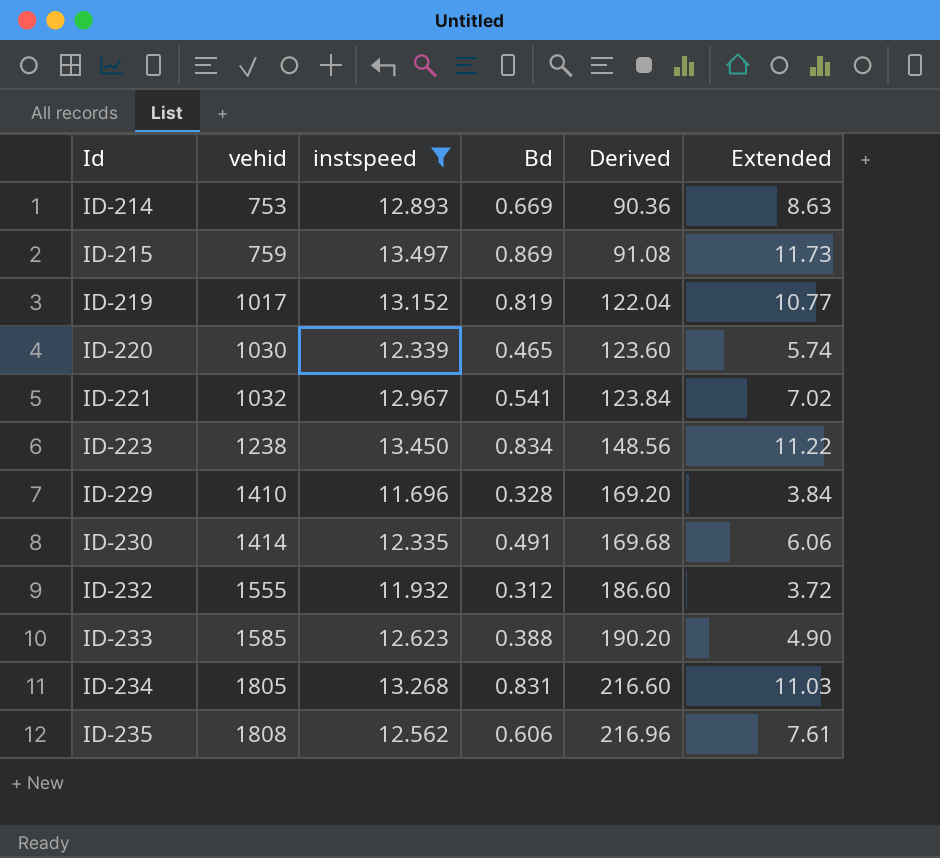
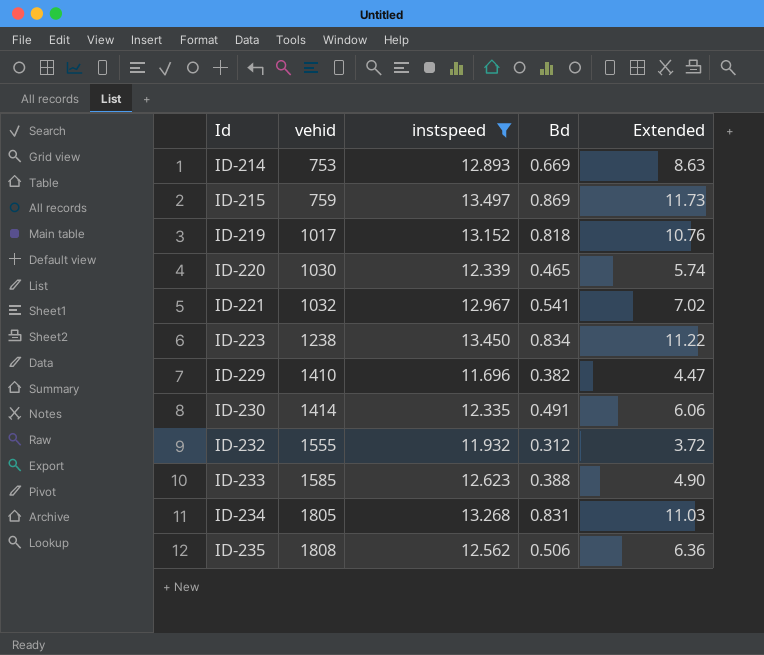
column Derived | formula: [vehid] * 0.12 -> none
ID-219 | Bd: 0.819 -> 0.818
ID-219 | Extended: 10.77 -> 10.76
ID-229 | Bd: 0.328 -> 0.382
ID-229 | Extended: 3.84 -> 4.47
ID-235 | Bd: 0.606 -> 0.506
ID-235 | Extended: 7.61 -> 6.36

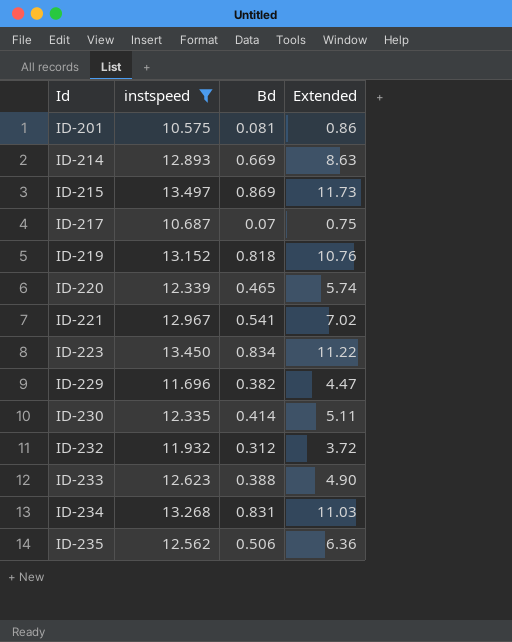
column vehid | position: 2 -> none
row ID-201: none -> 10.575 | 0.081 | 0.86
row ID-217: none -> 10.687 | 0.07 | 0.75
ID-230 | Bd: 0.491 -> 0.414
ID-230 | Extended: 6.06 -> 5.11

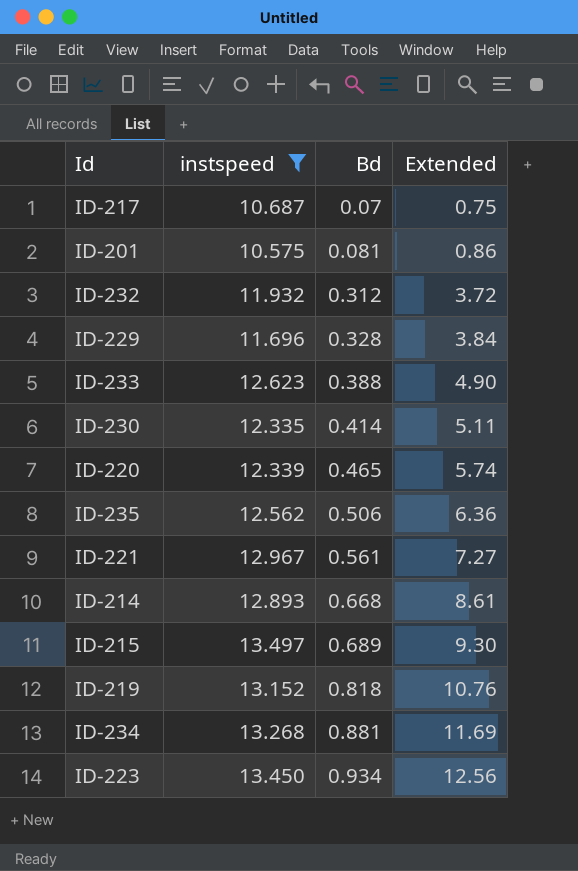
row order: Id ascending -> Bd ascending
ID-229 | Bd: 0.382 -> 0.328
ID-229 | Extended: 4.47 -> 3.84
ID-221 | Bd: 0.541 -> 0.561
ID-221 | Extended: 7.02 -> 7.27
ID-214 | Bd: 0.669 -> 0.668
ID-214 | Extended: 8.63 -> 8.61
ID-215 | Bd: 0.869 -> 0.689
ID-215 | Extended: 11.73 -> 9.30
ID-234 | Bd: 0.831 -> 0.881
ID-234 | Extended: 11.03 -> 11.69
ID-223 | Bd: 0.834 -> 0.934
ID-223 | Extended: 11.22 -> 12.56

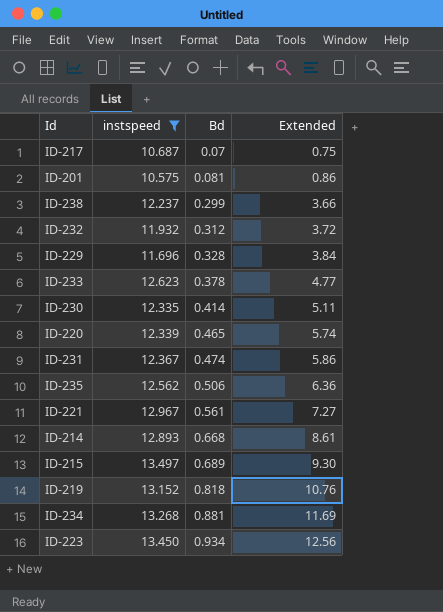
row ID-238: none -> 12.237 | 0.299 | 3.66
ID-233 | Bd: 0.388 -> 0.378
ID-233 | Extended: 4.90 -> 4.77
row ID-231: none -> 12.367 | 0.474 | 5.86

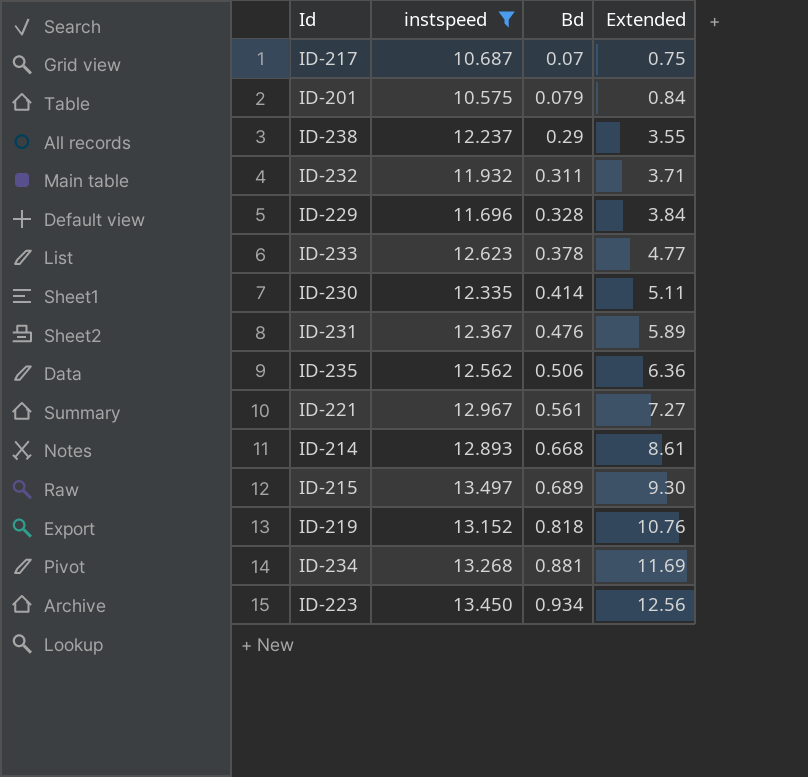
row ID-220: 12.339 | 0.465 | 5.74 -> none
ID-201 | Bd: 0.081 -> 0.079
ID-201 | Extended: 0.86 -> 0.84
ID-238 | Bd: 0.299 -> 0.29
ID-238 | Extended: 3.66 -> 3.55
ID-232 | Bd: 0.312 -> 0.311
ID-232 | Extended: 3.72 -> 3.71
ID-231 | Bd: 0.474 -> 0.476
ID-231 | Extended: 5.86 -> 5.89

